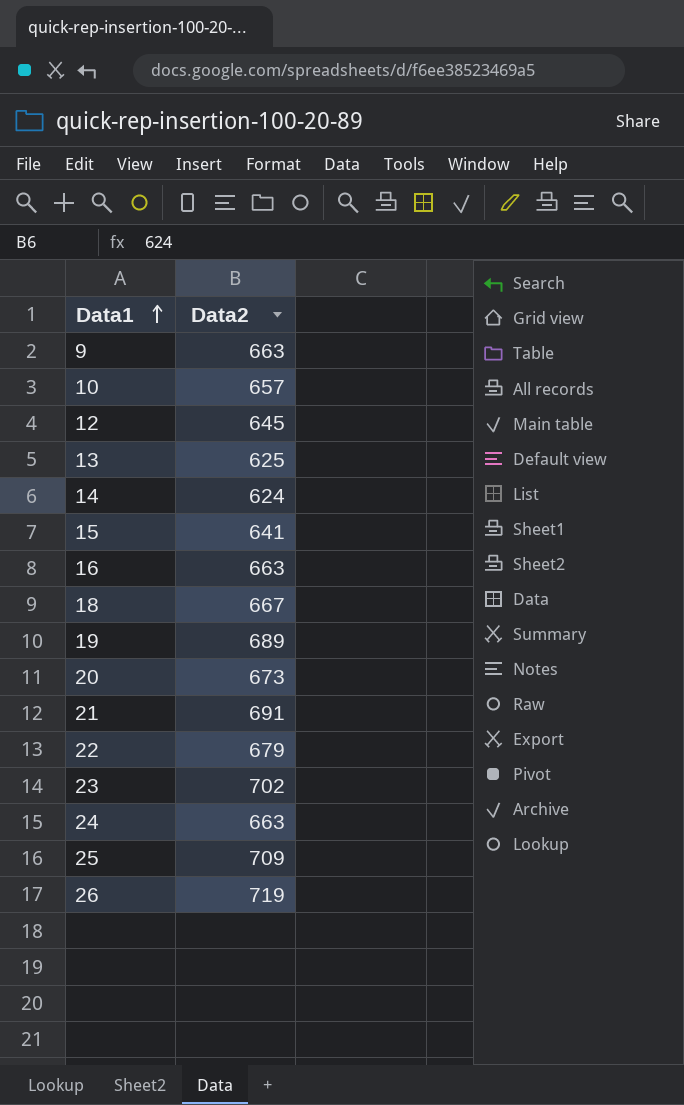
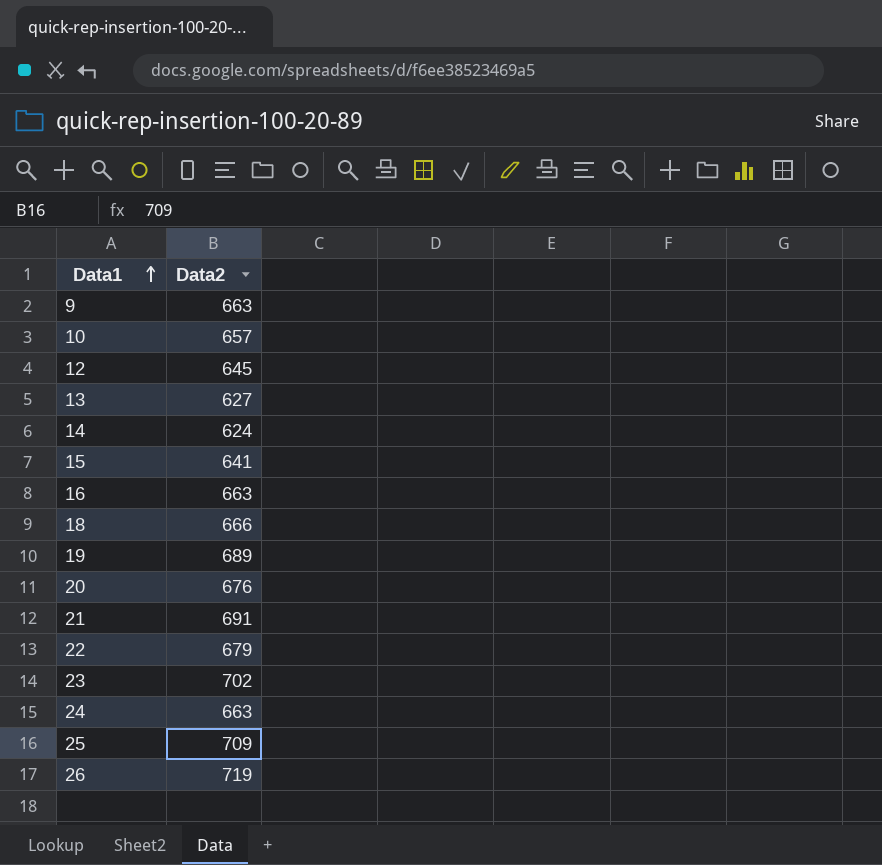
13 | Data2: 625 -> 627
18 | Data2: 667 -> 666
20 | Data2: 673 -> 676

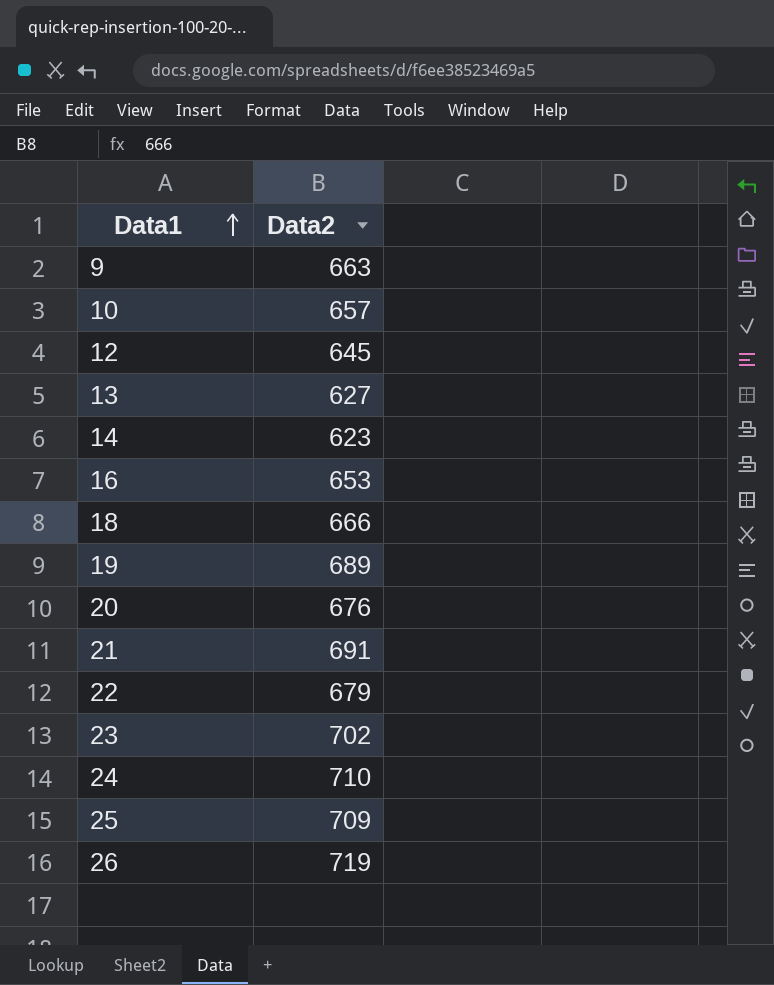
row 15: 641 -> none
14 | Data2: 624 -> 623
16 | Data2: 663 -> 653
24 | Data2: 663 -> 710

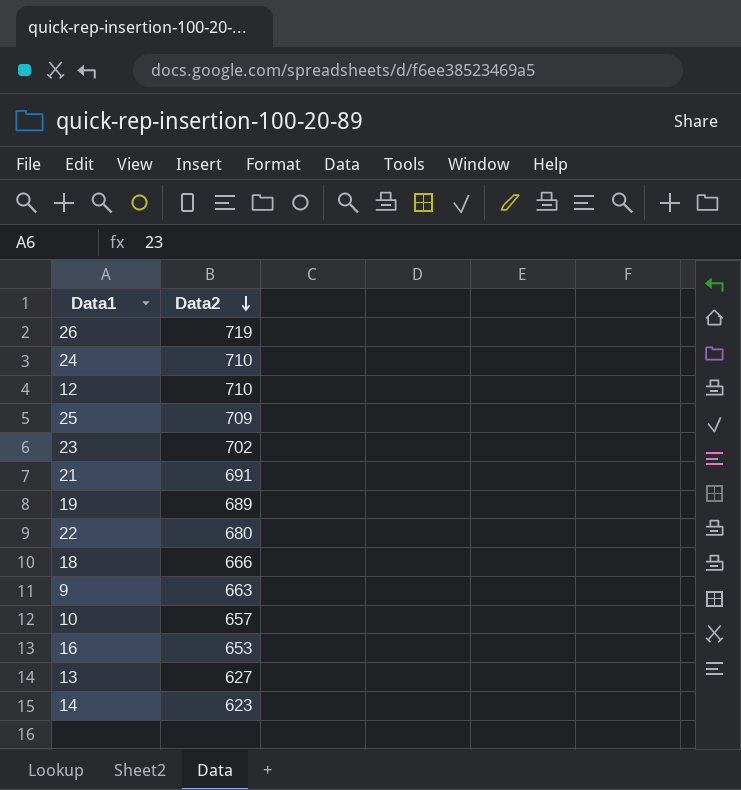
row order: Data1 ascending -> Data2 descending
row 20: 676 -> none
12 | Data2: 645 -> 710
22 | Data2: 679 -> 680

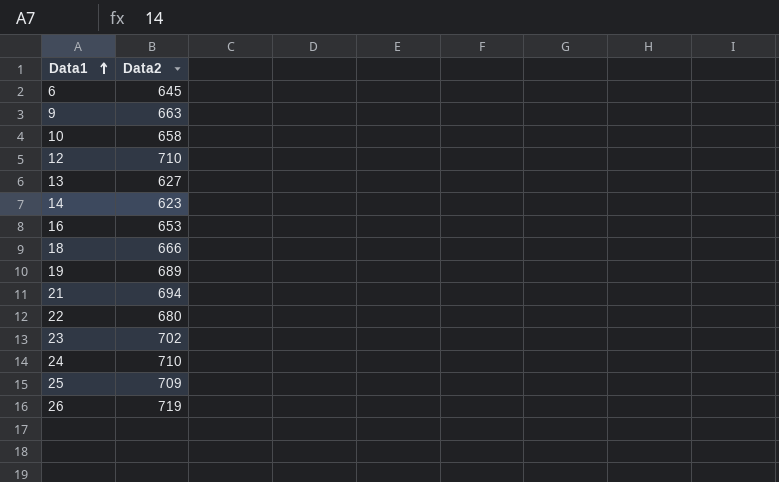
row order: Data2 descending -> Data1 ascending
row 6: none -> 645
10 | Data2: 657 -> 658
21 | Data2: 691 -> 694

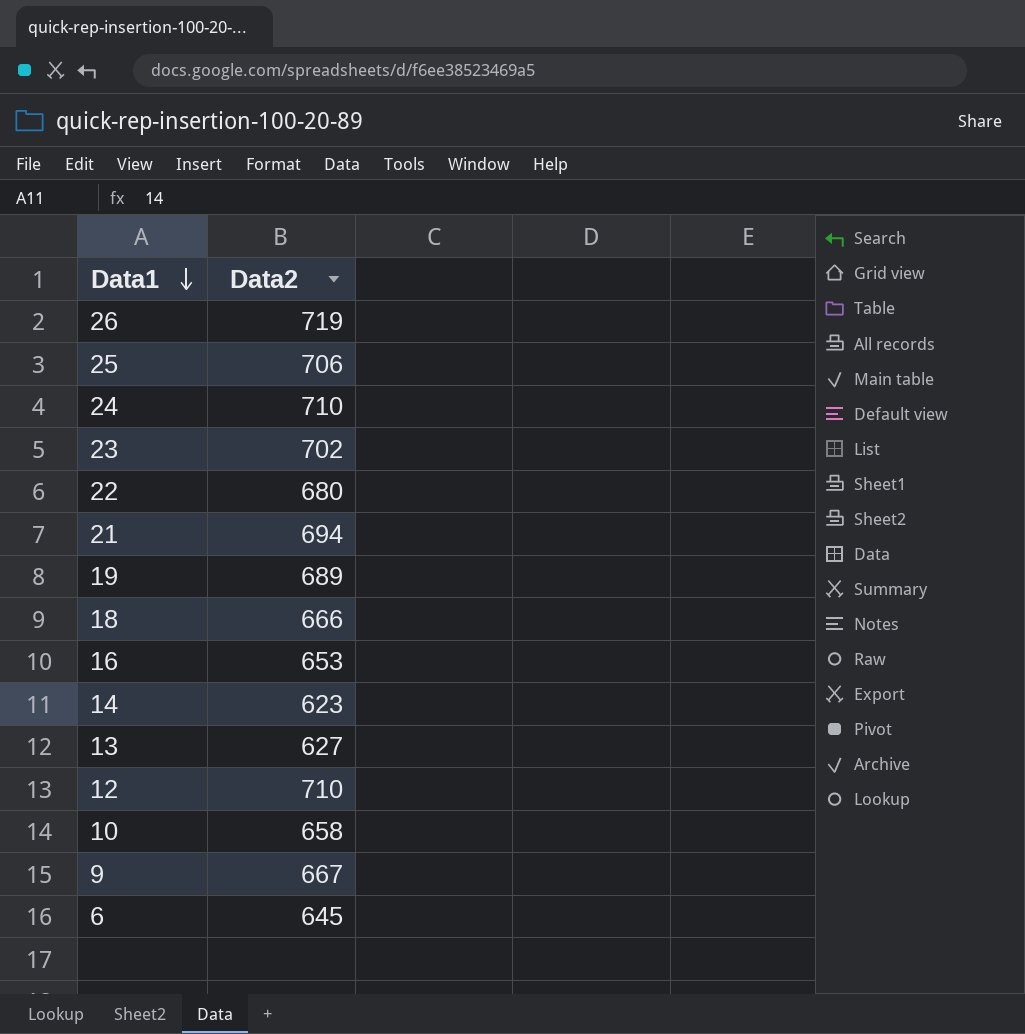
row order: Data1 ascending -> Data1 descending
25 | Data2: 709 -> 706
9 | Data2: 663 -> 667

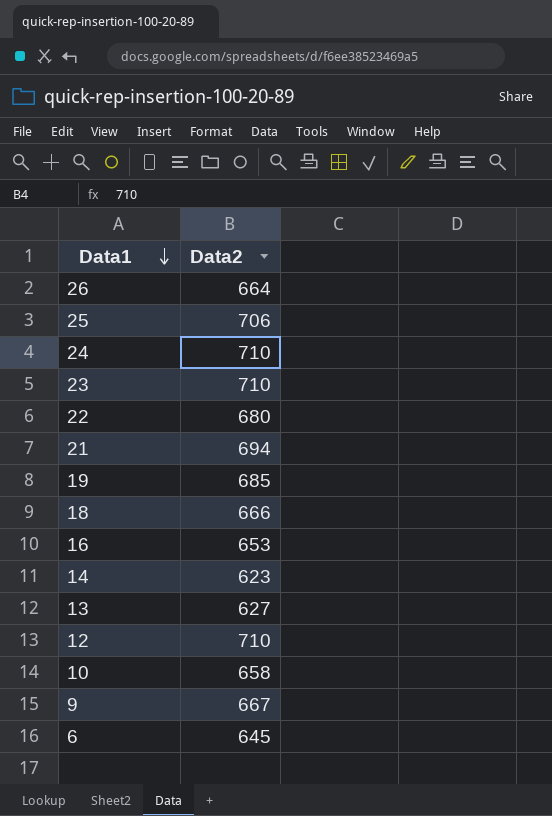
26 | Data2: 719 -> 664
23 | Data2: 702 -> 710
19 | Data2: 689 -> 685

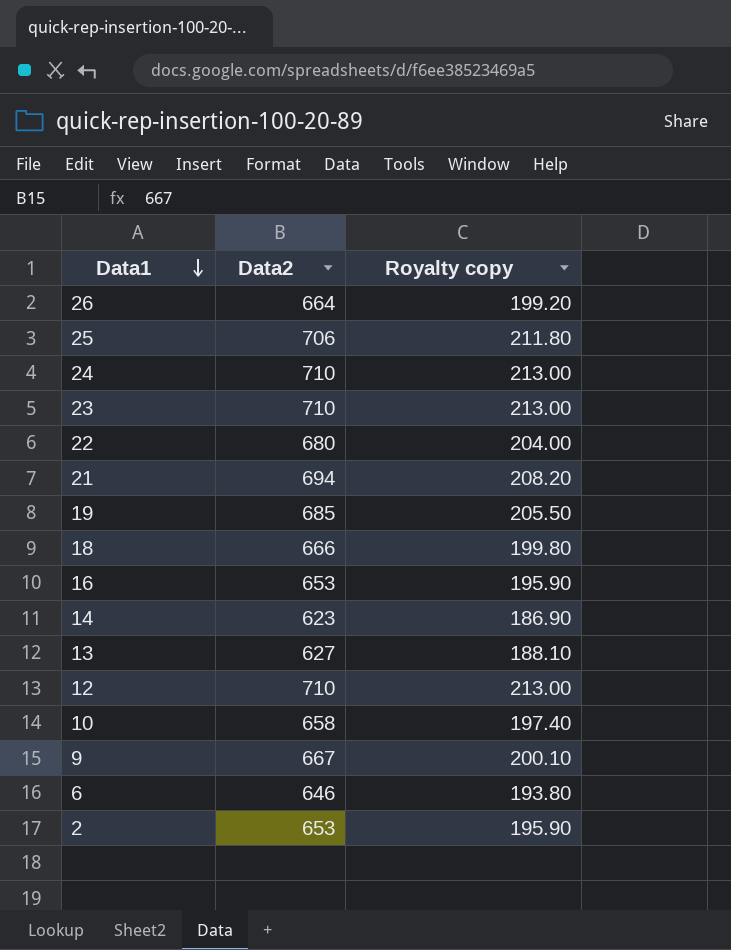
column Royalty copy | formula: none -> [Data2] * 0.3
6 | Data2: 645 -> 646
row 2: none -> 653 | 195.90

